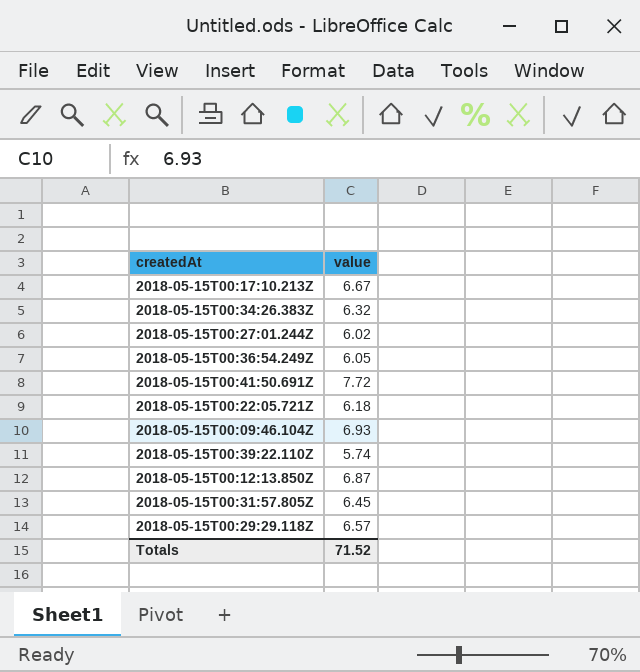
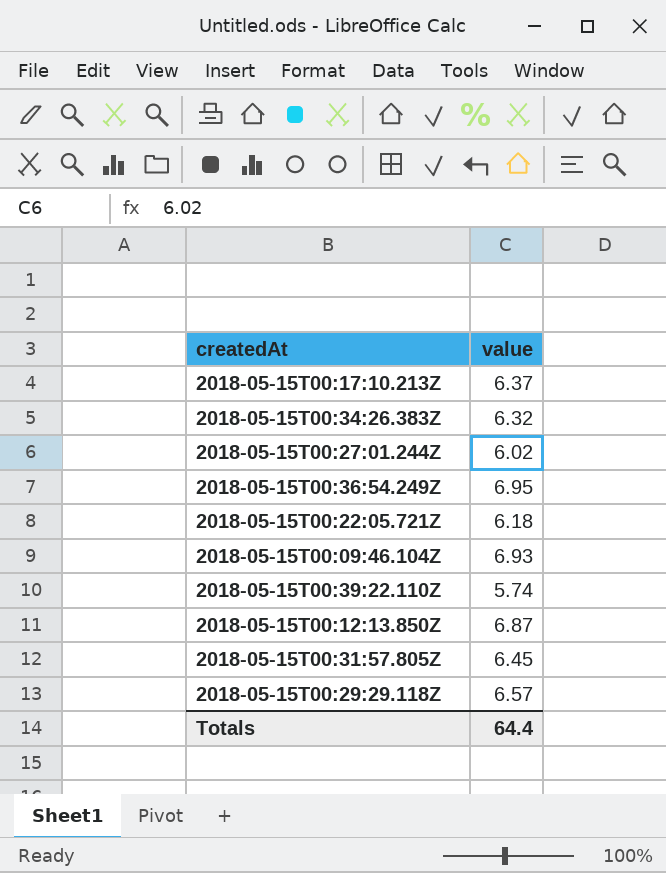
row 2018-05-15T00:41:50.691Z: 7.72 -> none
2018-05-15T00:17:10.213Z | value: 6.67 -> 6.37
2018-05-15T00:36:54.249Z | value: 6.05 -> 6.95
Totals | value: 71.52 -> 64.4

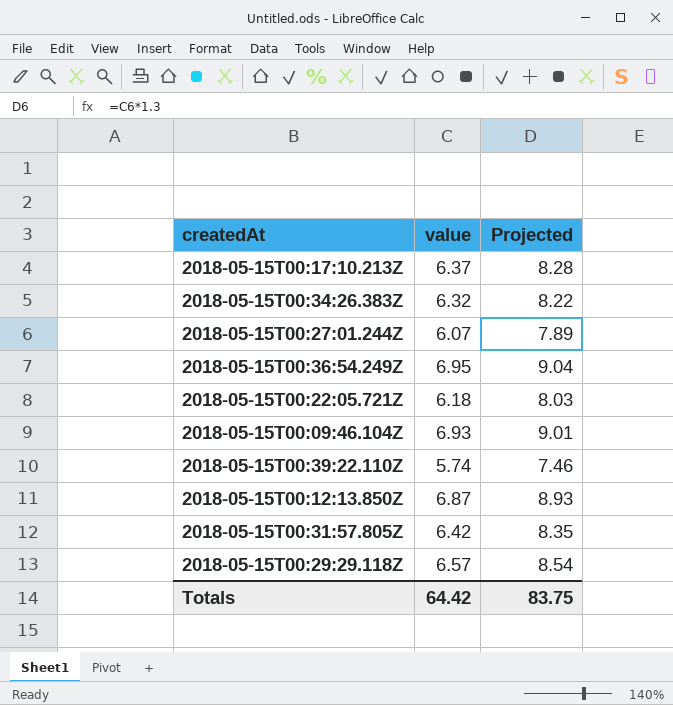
column Projected | formula: none -> [value] * 1.3
2018-05-15T00:27:01.244Z | value: 6.02 -> 6.07
2018-05-15T00:31:57.805Z | value: 6.45 -> 6.42
Totals | value: 64.4 -> 64.42

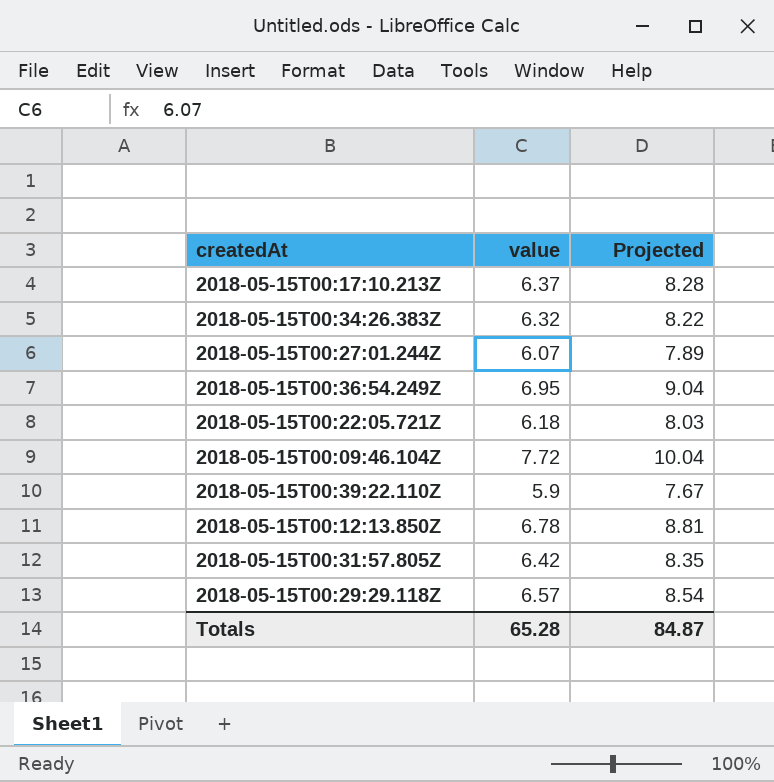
2018-05-15T00:09:46.104Z | value: 6.93 -> 7.72
2018-05-15T00:09:46.104Z | Projected: 9.01 -> 10.04
2018-05-15T00:39:22.110Z | value: 5.74 -> 5.9
2018-05-15T00:39:22.110Z | Projected: 7.46 -> 7.67
2018-05-15T00:12:13.850Z | value: 6.87 -> 6.78
2018-05-15T00:12:13.850Z | Projected: 8.93 -> 8.81
Totals | value: 64.42 -> 65.28
Totals | Projected: 83.75 -> 84.87

